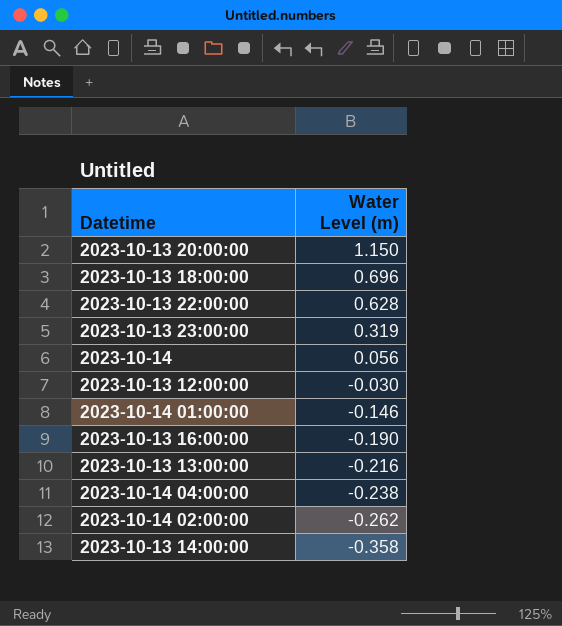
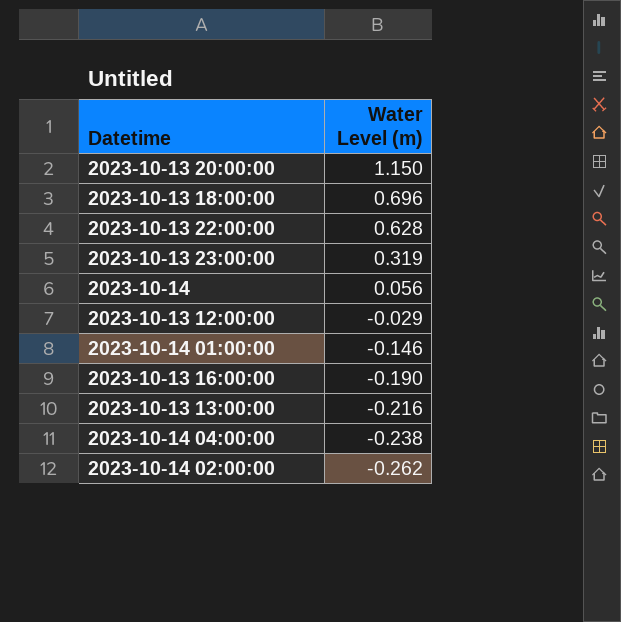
row 2023-10-13 14:00:00: -0.358 -> none
2023-10-13 12:00:00 | Water Level (m): -0.030 -> -0.029

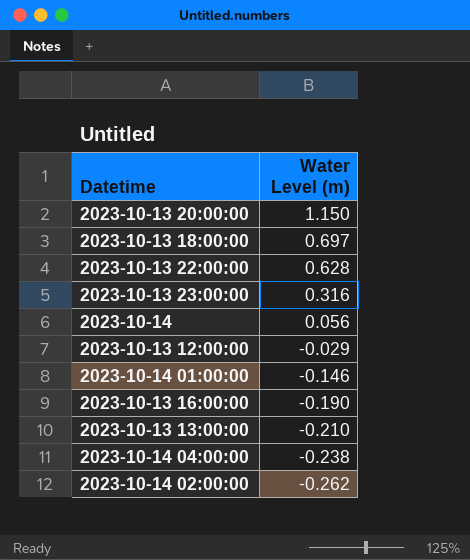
2023-10-13 18:00:00 | Water Level (m): 0.696 -> 0.697
2023-10-13 23:00:00 | Water Level (m): 0.319 -> 0.316
2023-10-13 13:00:00 | Water Level (m): -0.216 -> -0.210

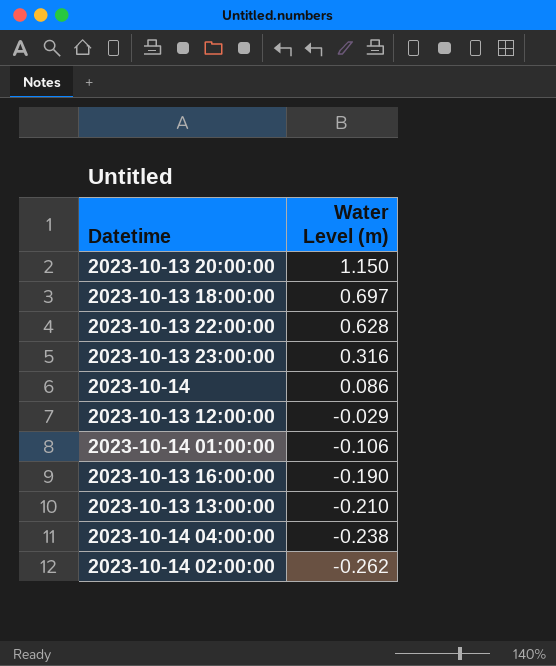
2023-10-14 | Water Level (m): 0.056 -> 0.086
2023-10-14 01:00:00 | Water Level (m): -0.146 -> -0.106

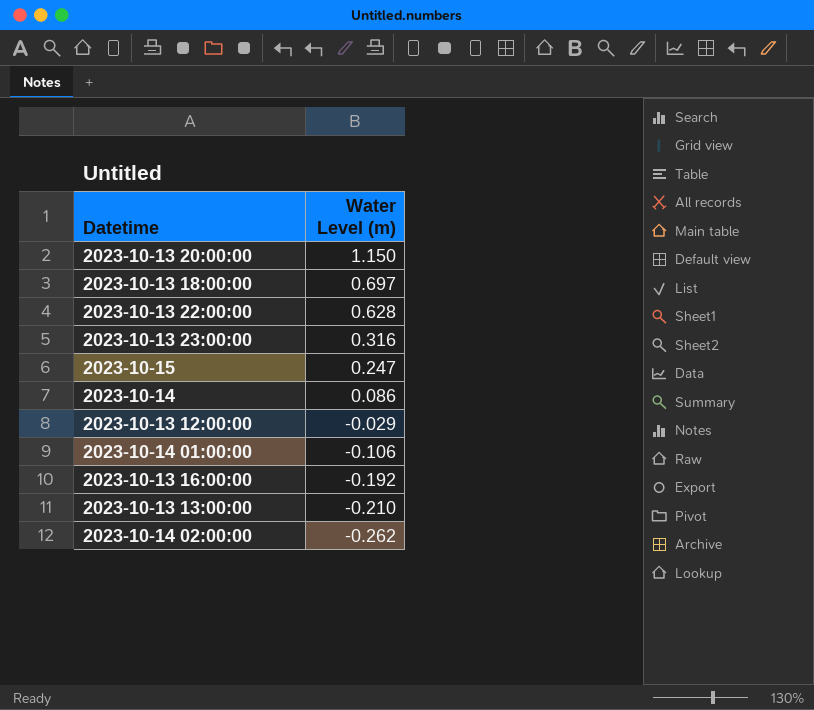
row 2023-10-14 04:00:00: -0.238 -> none
row 2023-10-15: none -> 0.247
2023-10-13 16:00:00 | Water Level (m): -0.190 -> -0.192

